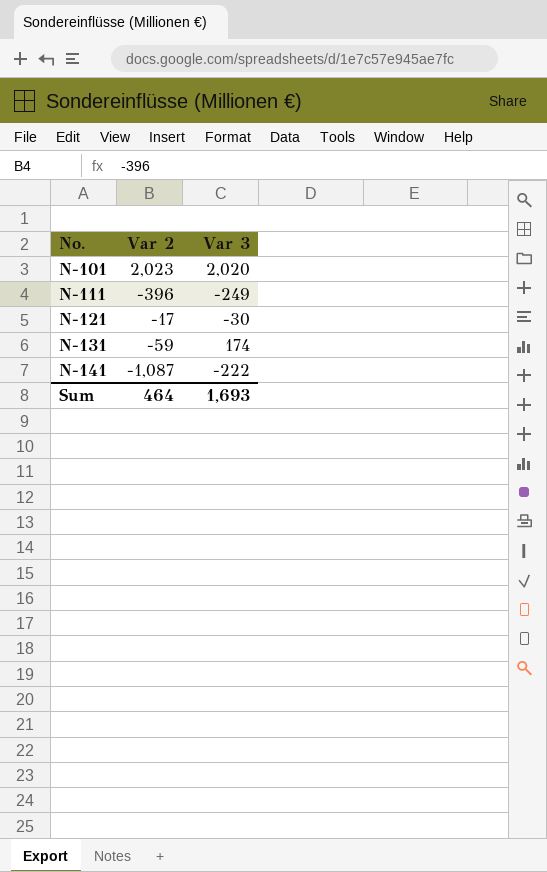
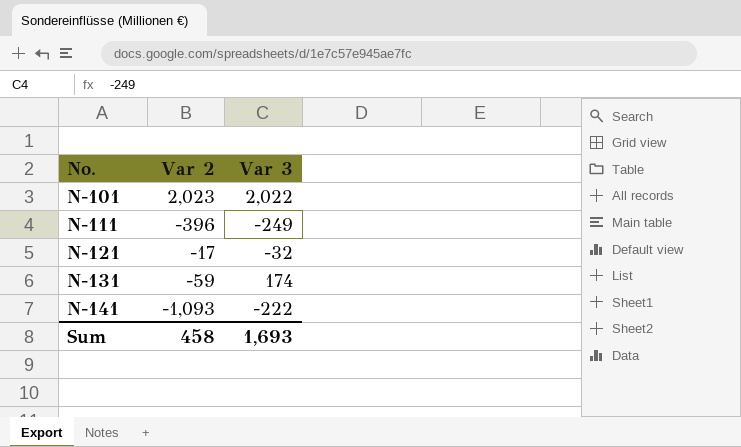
N-101 | Var 3: 2,020 -> 2,022
N-121 | Var 3: -30 -> -32
N-141 | Var 2: -1,087 -> -1,093
Sum | Var 2: 464 -> 458

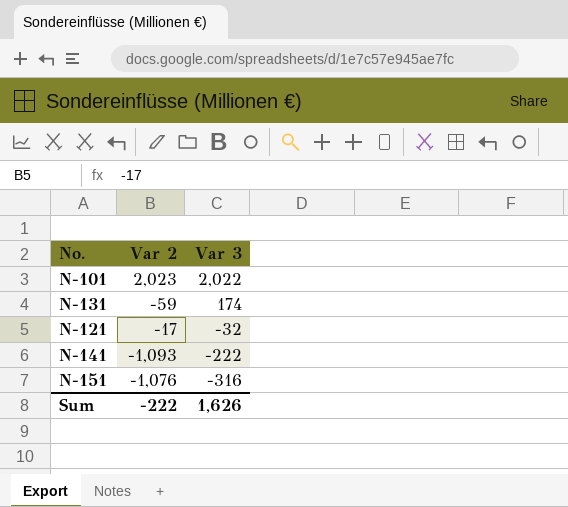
row order: No. ascending -> Var 3 descending
row N-111: -396 | -249 -> none
row N-151: none -> -1,076 | -316
Sum | Var 2: 458 -> -222
Sum | Var 3: 1,693 -> 1,626

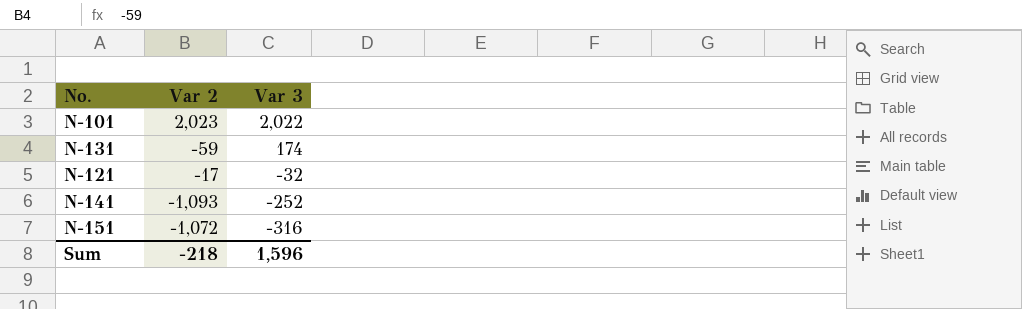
N-141 | Var 3: -222 -> -252
N-151 | Var 2: -1,076 -> -1,072
Sum | Var 2: -222 -> -218
Sum | Var 3: 1,626 -> 1,596

